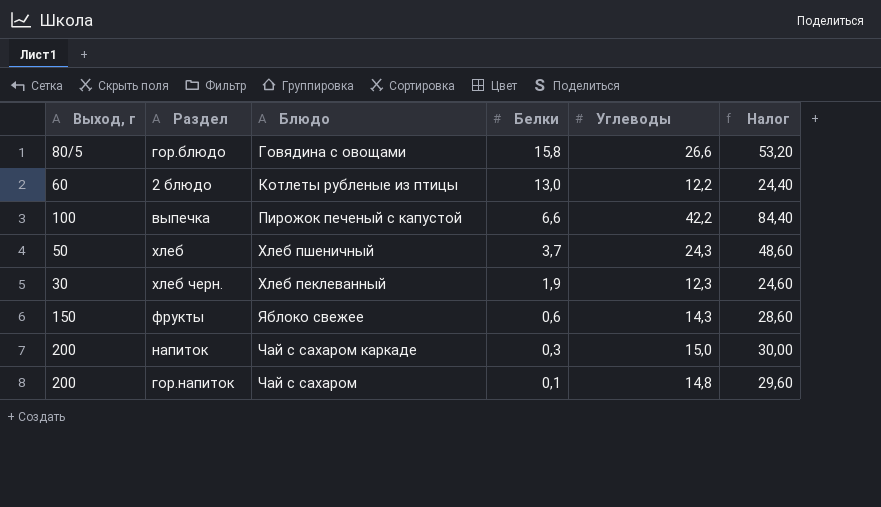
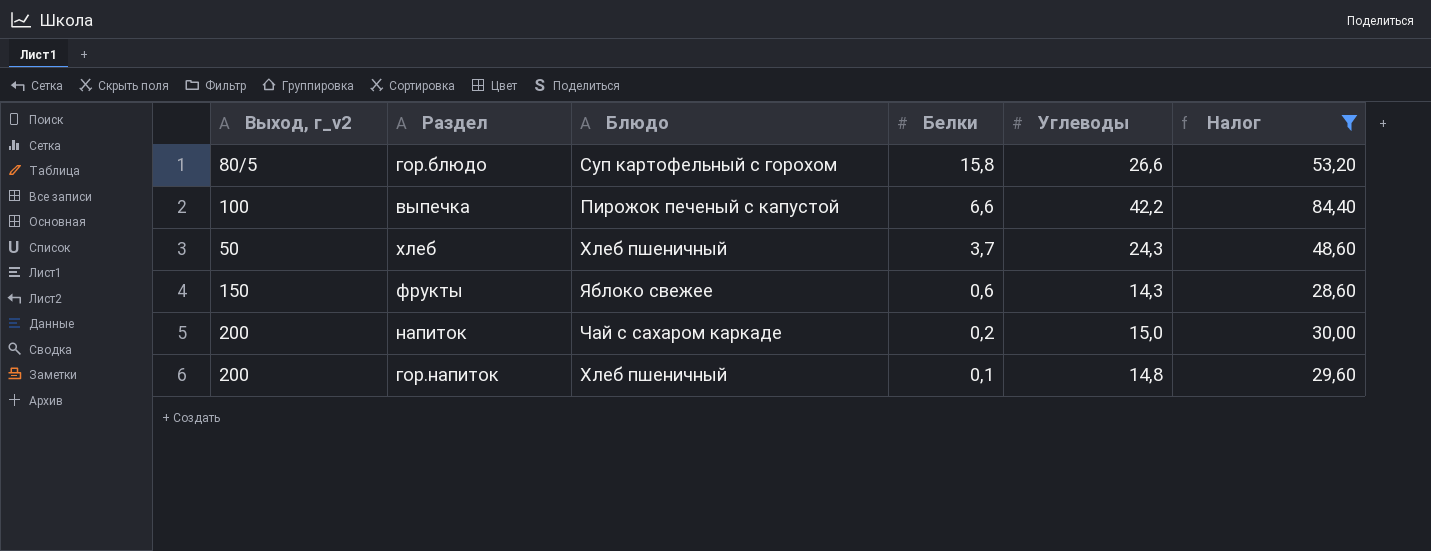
filter: none -> Налог >= 28,60
column name: Выход, г -> Выход, г_v2
гор.блюдо | Блюдо: Говядина с овощами -> Суп картофельный с горохом
напиток | Белки: 0,3 -> 0,2
гор.напиток | Блюдо: Чай с сахаром -> Хлеб пшеничный

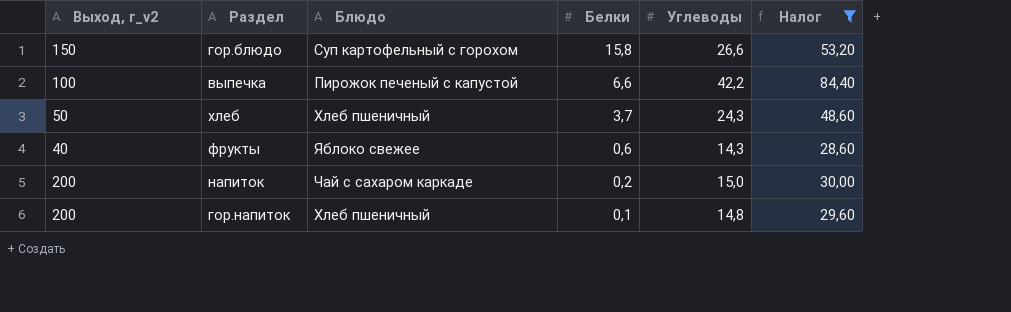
гор.блюдо | Выход, г_v2: 80/5 -> 150
фрукты | Выход, г_v2: 150 -> 40

